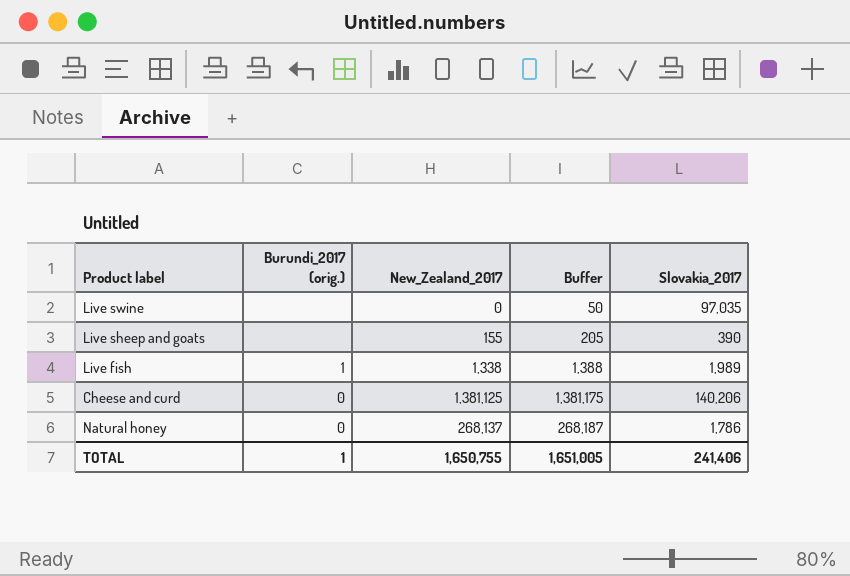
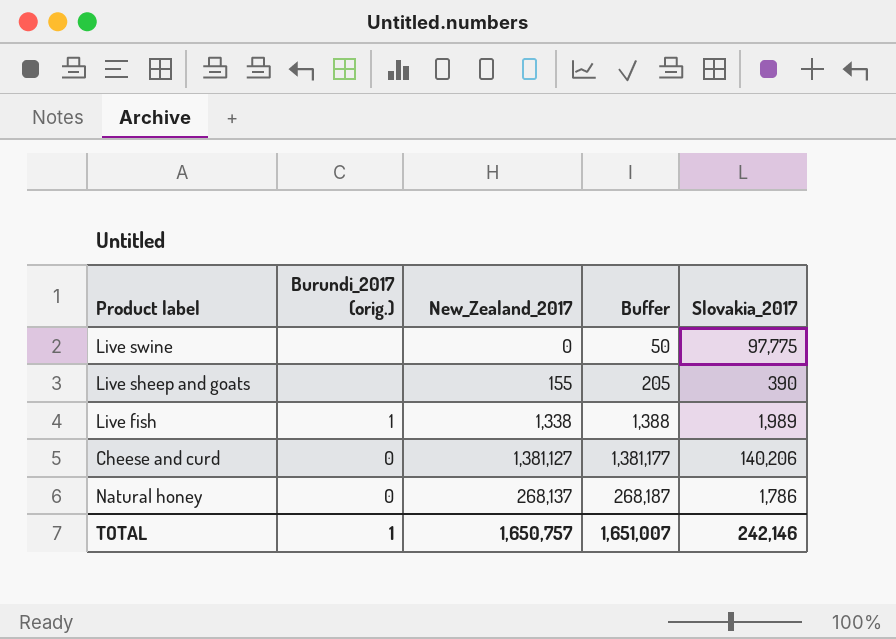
Live swine | Slovakia_2017: 97,035 -> 97,775
Cheese and curd | New_Zealand_2017: 1,381,125 -> 1,381,127
Cheese and curd | Buffer: 1,381,175 -> 1,381,177
TOTAL | New_Zealand_2017: 1,650,755 -> 1,650,757
TOTAL | Buffer: 1,651,005 -> 1,651,007
TOTAL | Slovakia_2017: 241,406 -> 242,146

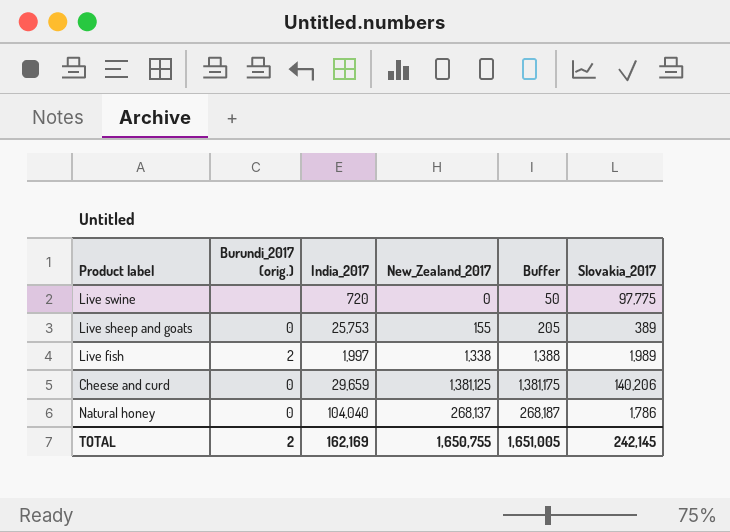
column India_2017 | position: none -> 3
Live sheep and goats | Burundi_2017 (orig.): none -> 0
Live sheep and goats | Slovakia_2017: 390 -> 389
Live fish | Burundi_2017 (orig.): 1 -> 2
Cheese and curd | New_Zealand_2017: 1,381,127 -> 1,381,125
Cheese and curd | Buffer: 1,381,177 -> 1,381,175
TOTAL | Burundi_2017 (orig.): 1 -> 2
TOTAL | New_Zealand_2017: 1,650,757 -> 1,650,755
TOTAL | Buffer: 1,651,007 -> 1,651,005
TOTAL | Slovakia_2017: 242,146 -> 242,145

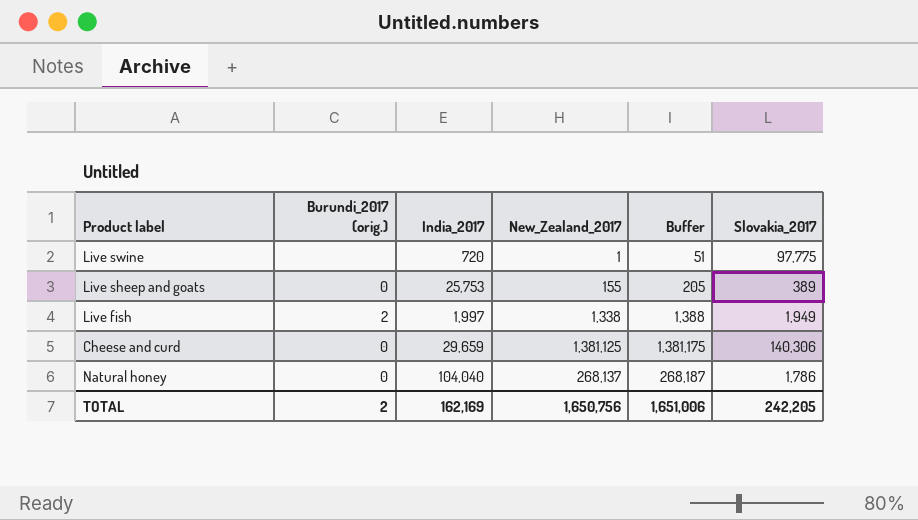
Live swine | New_Zealand_2017: 0 -> 1
Live swine | Buffer: 50 -> 51
Live fish | Slovakia_2017: 1,989 -> 1,949
Cheese and curd | Slovakia_2017: 140,206 -> 140,306
TOTAL | New_Zealand_2017: 1,650,755 -> 1,650,756
TOTAL | Buffer: 1,651,005 -> 1,651,006
TOTAL | Slovakia_2017: 242,145 -> 242,205

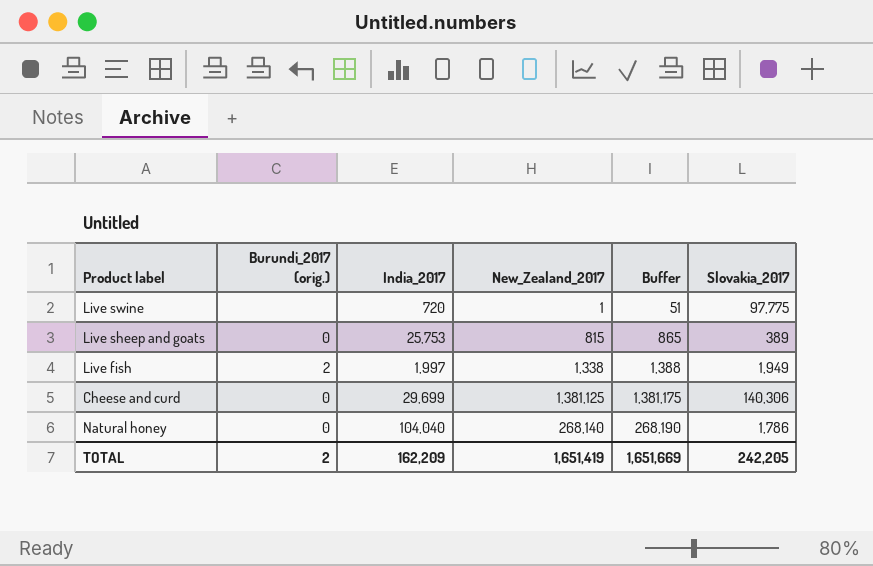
Live sheep and goats | New_Zealand_2017: 155 -> 815
Live sheep and goats | Buffer: 205 -> 865
Cheese and curd | India_2017: 29,659 -> 29,699
Natural honey | New_Zealand_2017: 268,137 -> 268,140
Natural honey | Buffer: 268,187 -> 268,190
TOTAL | India_2017: 162,169 -> 162,209
TOTAL | New_Zealand_2017: 1,650,756 -> 1,651,419
TOTAL | Buffer: 1,651,006 -> 1,651,669

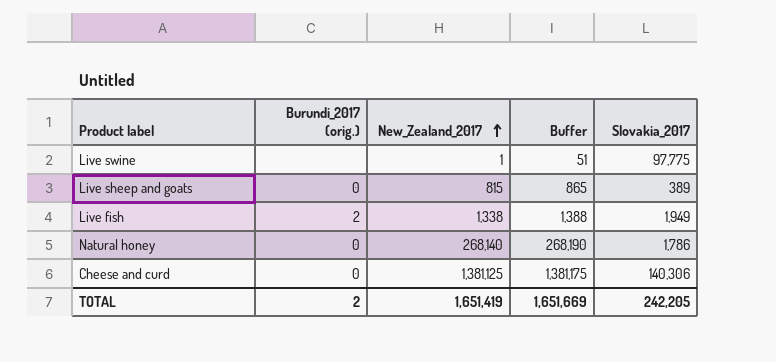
row order: none -> New_Zealand_2017 ascending
column India_2017 | position: 3 -> none

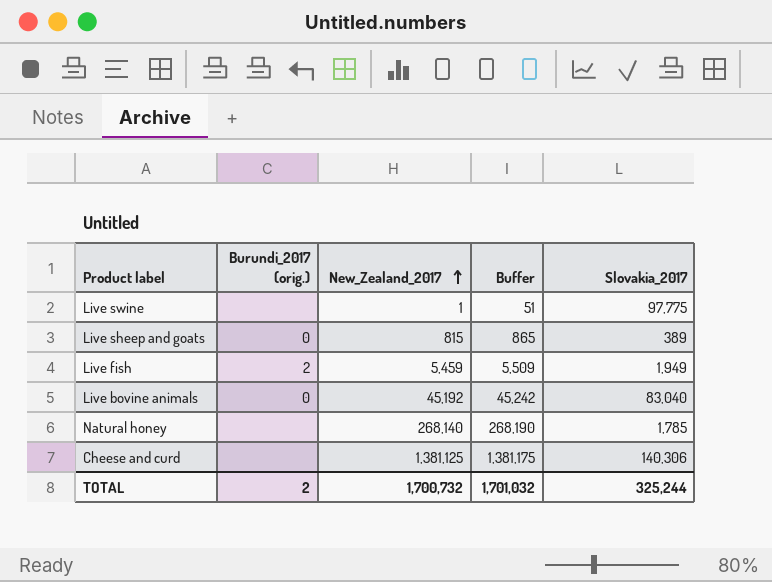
Live fish | New_Zealand_2017: 1,338 -> 5,459
Live fish | Buffer: 1,388 -> 5,509
row Live bovine animals: none -> 0 | 45,192 | 45,242 | 83,040
Natural honey | Burundi_2017 (orig.): 0 -> none
Natural honey | Slovakia_2017: 1,786 -> 1,785
Cheese and curd | Burundi_2017 (orig.): 0 -> none
TOTAL | New_Zealand_2017: 1,651,419 -> 1,700,732
TOTAL | Buffer: 1,651,669 -> 1,701,032
TOTAL | Slovakia_2017: 242,205 -> 325,244

